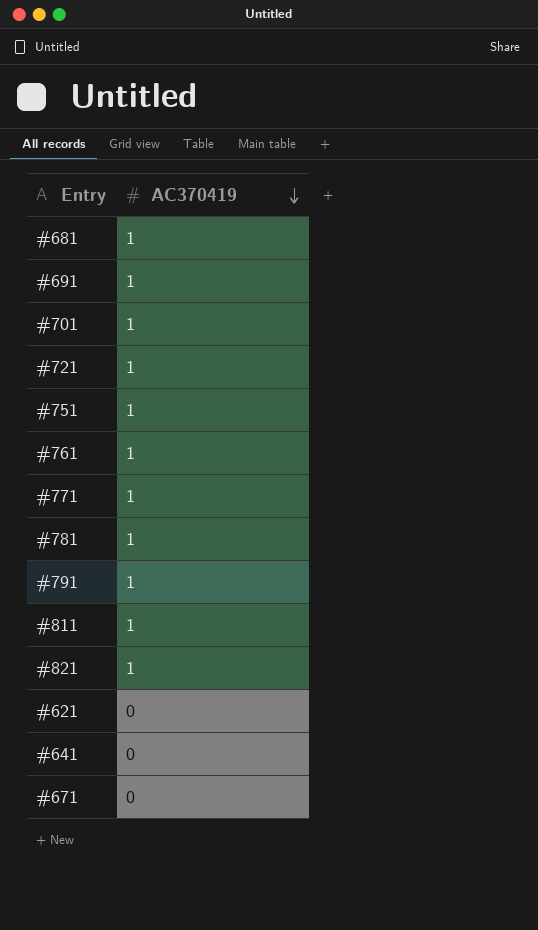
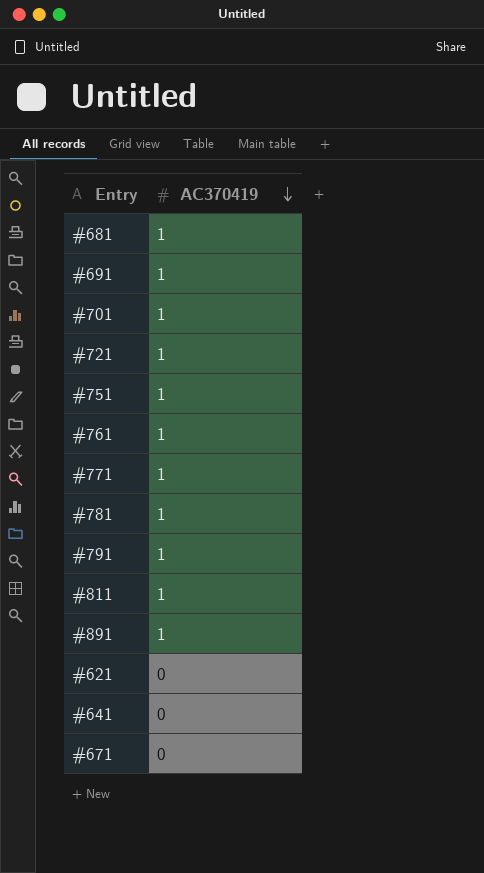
row #821: 1 -> none
row #891: none -> 1

